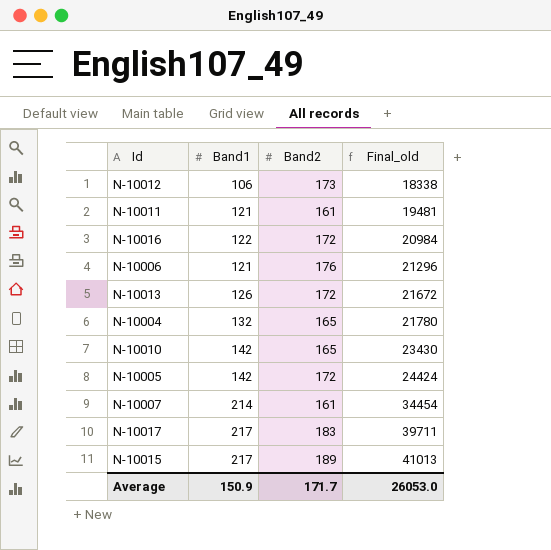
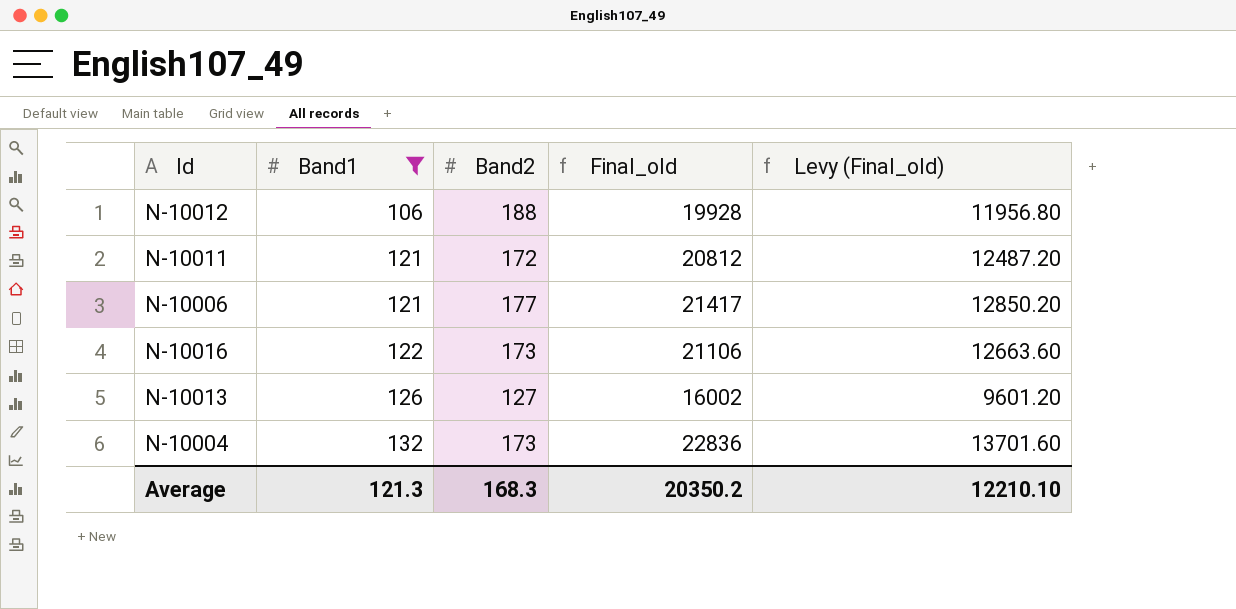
filter: none -> Band1 <= 132
row order: Final_old ascending -> Band1 ascending
column Levy (Final_old) | formula: none -> [Final_old] * 0.6
N-10012 | Band2: 173 -> 188
N-10012 | Final_old: 18338 -> 19928
N-10011 | Band2: 161 -> 172
N-10011 | Final_old: 19481 -> 20812
N-10006 | Band2: 176 -> 177
N-10006 | Final_old: 21296 -> 21417
N-10016 | Band2: 172 -> 173
N-10016 | Final_old: 20984 -> 21106
N-10013 | Band2: 172 -> 127
N-10013 | Final_old: 21672 -> 16002
N-10004 | Band2: 165 -> 173
N-10004 | Final_old: 21780 -> 22836
Average | Band1: 150.9 -> 121.3
Average | Band2: 171.7 -> 168.3
Average | Final_old: 26053.0 -> 20350.2

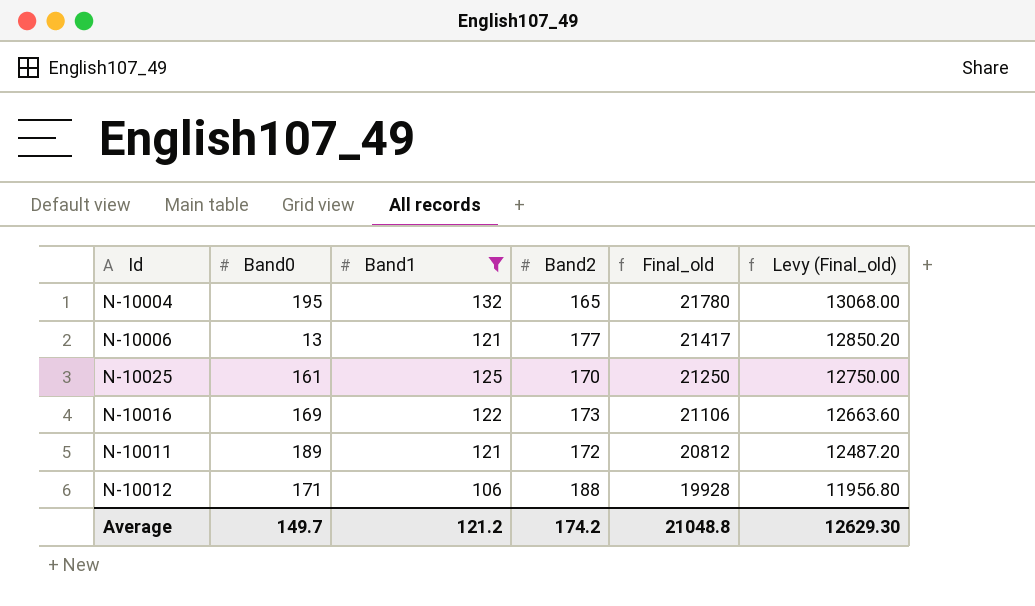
row order: Band1 ascending -> Final_old descending
column Band0 | position: none -> 2
row N-10013: 126 | 127 | 16002 | 9601.20 -> none
N-10004 | Band2: 173 -> 165
N-10004 | Final_old: 22836 -> 21780
N-10004 | Levy (Final_old): 13701.60 -> 13068.00
row N-10025: none -> 161 | 125 | 170 | 21250 | 12750.00
Average | Band1: 121.3 -> 121.2
Average | Band2: 168.3 -> 174.2
Average | Final_old: 20350.2 -> 21048.8
Average | Levy (Final_old): 12210.10 -> 12629.30

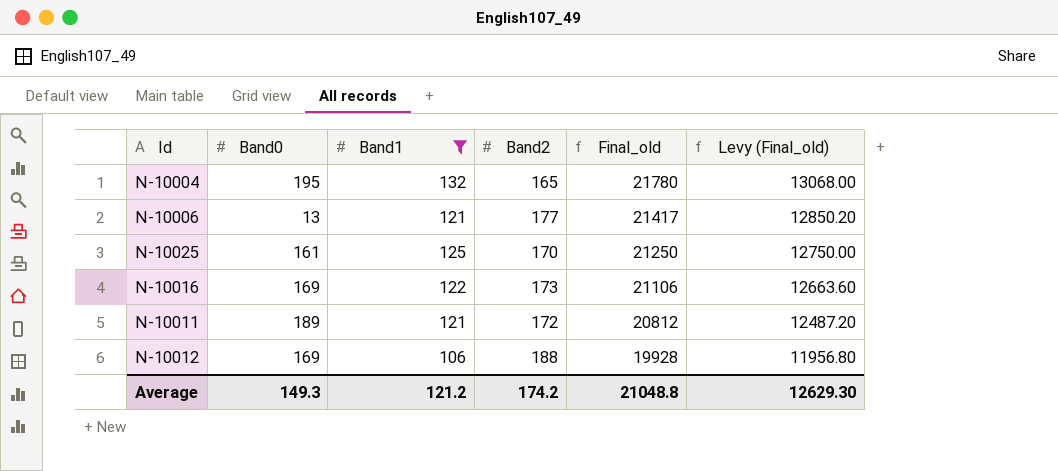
N-10012 | Band0: 171 -> 169
Average | Band0: 149.7 -> 149.3

